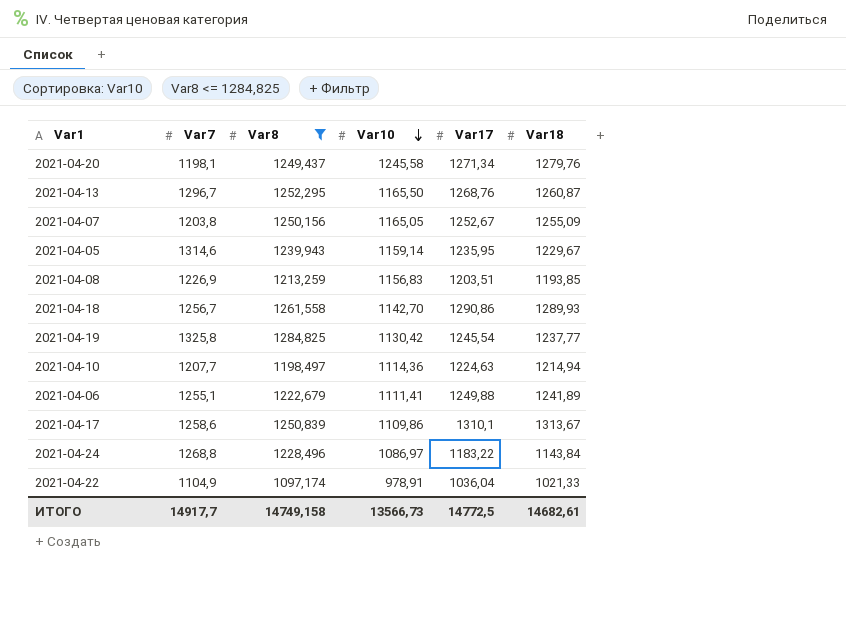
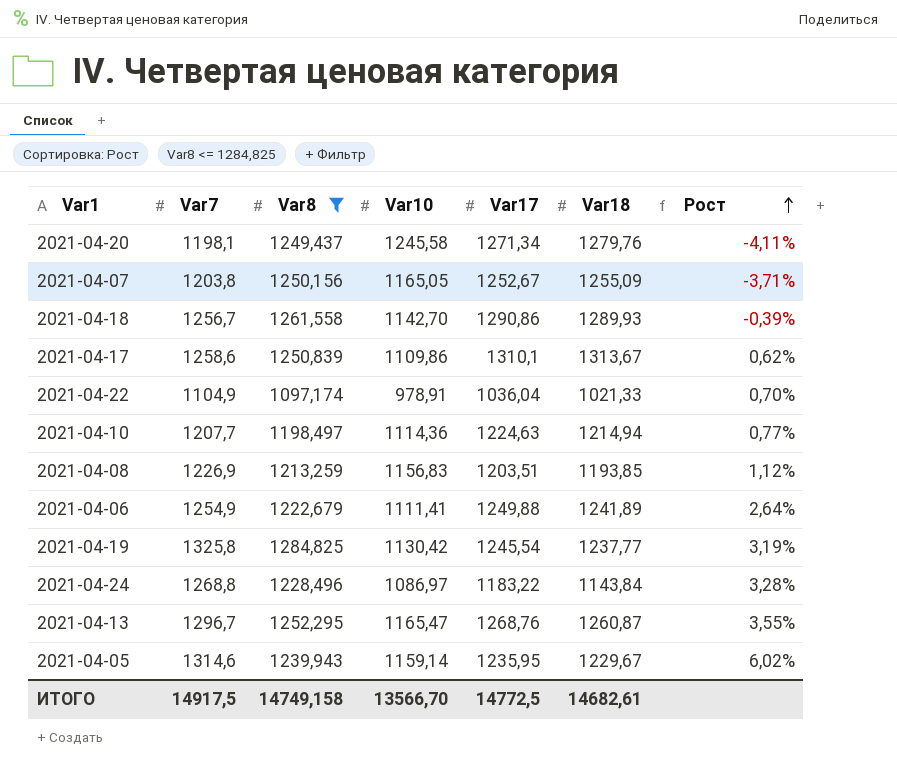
row order: Var10 descending -> Рост ascending
column Рост | formula: none -> ([Var7] - [Var8]) / [Var8]
2021-04-06 | Var7: 1255,1 -> 1254,9
2021-04-13 | Var10: 1165,50 -> 1165,47
ИТОГО | Var7: 14917,7 -> 14917,5
ИТОГО | Var10: 13566,73 -> 13566,70

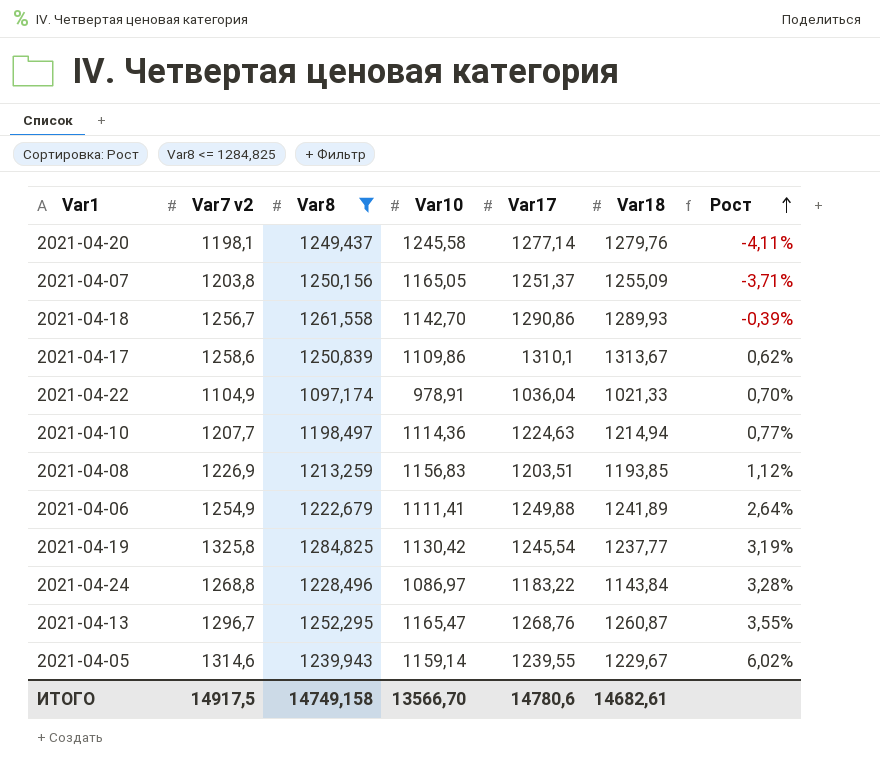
column name: Var7 -> Var7 v2
2021-04-20 | Var17: 1271,34 -> 1277,14
2021-04-07 | Var17: 1252,67 -> 1251,37
2021-04-05 | Var17: 1235,95 -> 1239,55
ИТОГО | Var17: 14772,5 -> 14780,6

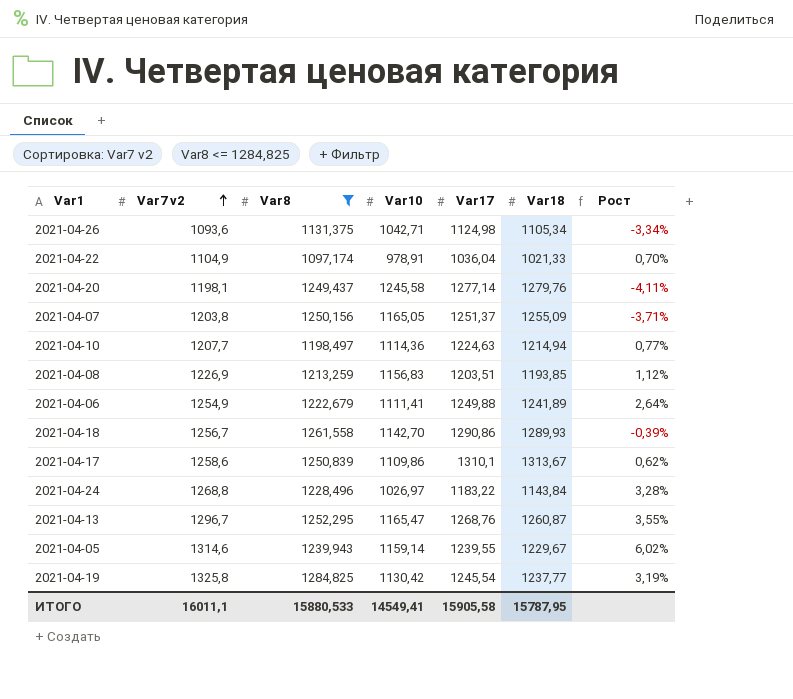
row order: Рост ascending -> Var7 v2 ascending
row 2021-04-26: none -> 1093,6 | 1131,375 | 1042,71 | 1124,98 | 1105,34 | -3,34%
2021-04-24 | Var10: 1086,97 -> 1026,97
ИТОГО | Var7 v2: 14917,5 -> 16011,1
ИТОГО | Var8: 14749,158 -> 15880,533
ИТОГО | Var10: 13566,70 -> 14549,41
ИТОГО | Var17: 14780,6 -> 15905,58
ИТОГО | Var18: 14682,61 -> 15787,95

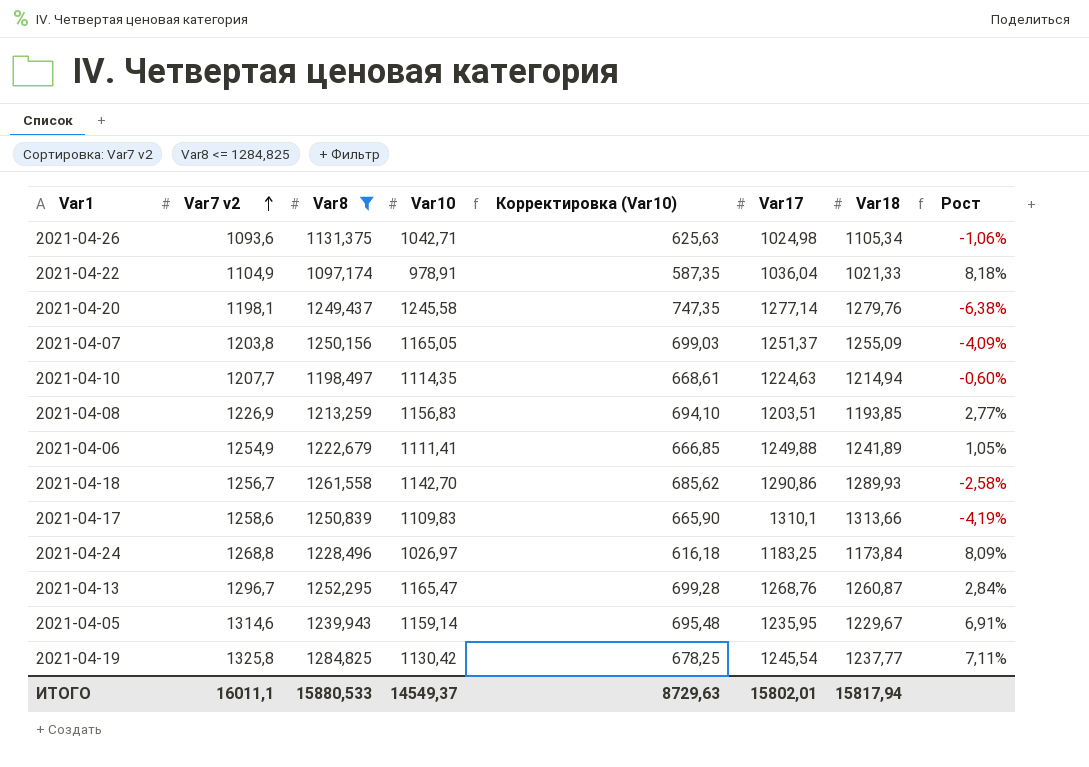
column Корректировка (Var10) | formula: none -> [Var10] * 0,6
column Рост | formula: ([Var7 v2] - [Var8]) / [Var8] -> ([Var7 v2] - [Var18]) / [Var18]
2021-04-26 | Var17: 1124,98 -> 1024,98
2021-04-10 | Var10: 1114,36 -> 1114,35
2021-04-17 | Var10: 1109,86 -> 1109,83
2021-04-17 | Var18: 1313,67 -> 1313,66
2021-04-24 | Var17: 1183,22 -> 1183,25
2021-04-24 | Var18: 1143,84 -> 1173,84
2021-04-05 | Var17: 1239,55 -> 1235,95
ИТОГО | Var10: 14549,41 -> 14549,37
ИТОГО | Var17: 15905,58 -> 15802,01
ИТОГО | Var18: 15787,95 -> 15817,94

